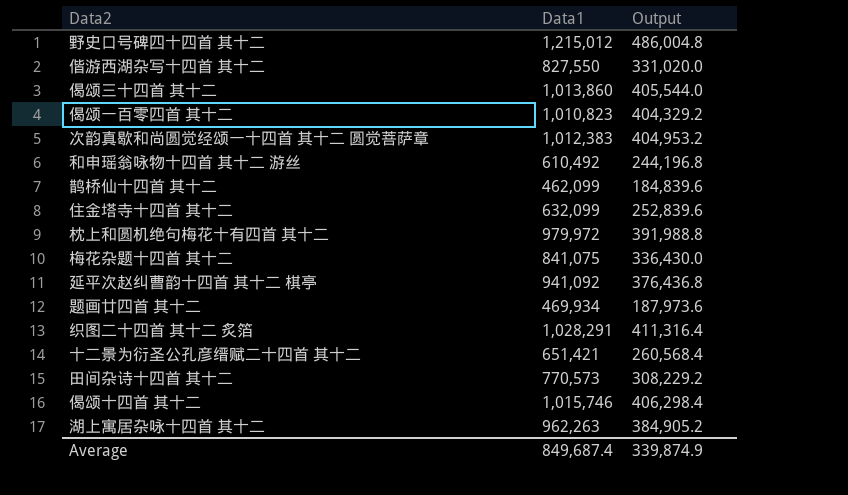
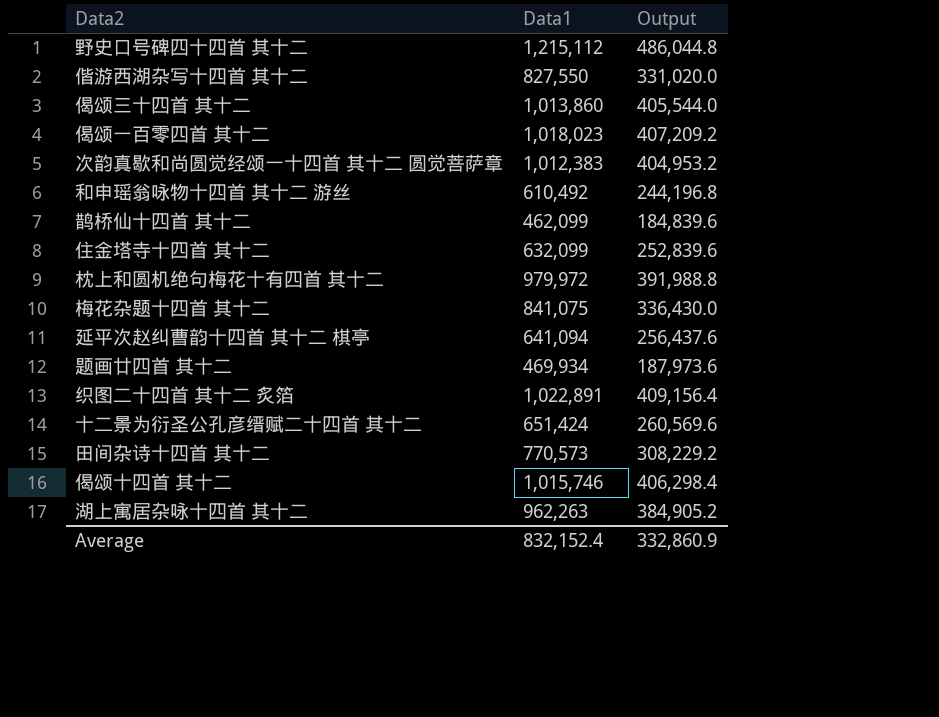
野史口号碑四十四首 其十二 | Data1: 1,215,012 -> 1,215,112
野史口号碑四十四首 其十二 | Output: 486,004.8 -> 486,044.8
偈颂一百零四首 其十二 | Data1: 1,010,823 -> 1,018,023
偈颂一百零四首 其十二 | Output: 404,329.2 -> 407,209.2
延平次赵纠曹韵十四首 其十二 棋亭 | Data1: 941,092 -> 641,094
延平次赵纠曹韵十四首 其十二 棋亭 | Output: 376,436.8 -> 256,437.6
织图二十四首 其十二 炙箔 | Data1: 1,028,291 -> 1,022,891
织图二十四首 其十二 炙箔 | Output: 411,316.4 -> 409,156.4
十二景为衍圣公孔彦缙赋二十四首 其十二 | Data1: 651,421 -> 651,424
十二景为衍圣公孔彦缙赋二十四首 其十二 | Output: 260,568.4 -> 260,569.6
Average | Data1: 849,687.4 -> 832,152.4
Average | Output: 339,874.9 -> 332,860.9

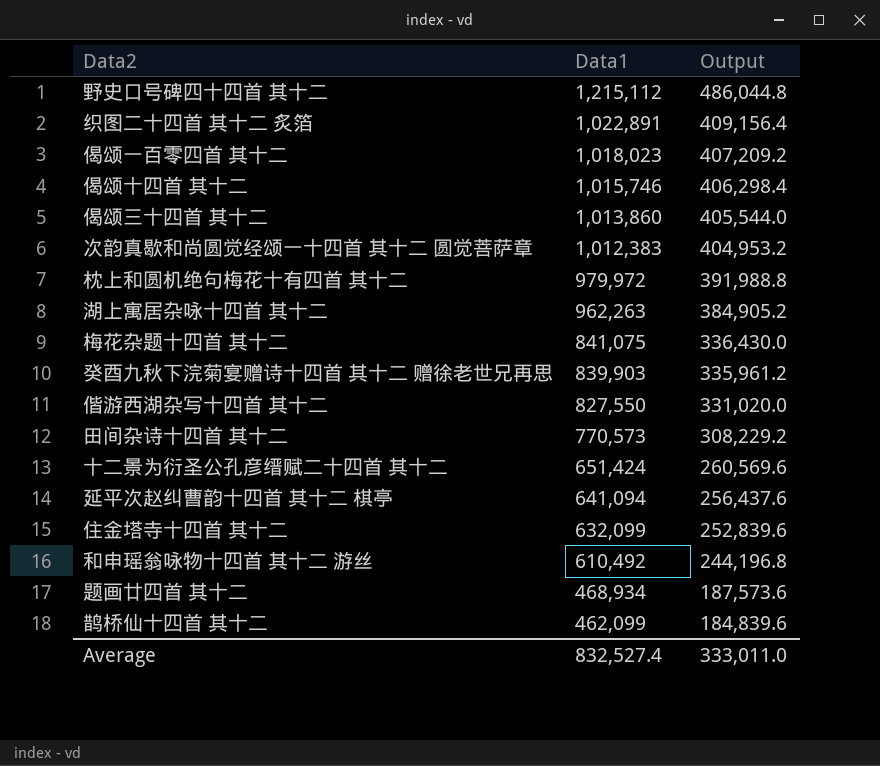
row order: none -> Data1 descending
row 癸酉九秋下浣菊宴赠诗十四首 其十二 赠徐老世兄再思: none -> 839,903 | 335,961.2
题画廿四首 其十二 | Data1: 469,934 -> 468,934
题画廿四首 其十二 | Output: 187,973.6 -> 187,573.6
Average | Data1: 832,152.4 -> 832,527.4
Average | Output: 332,860.9 -> 333,011.0

